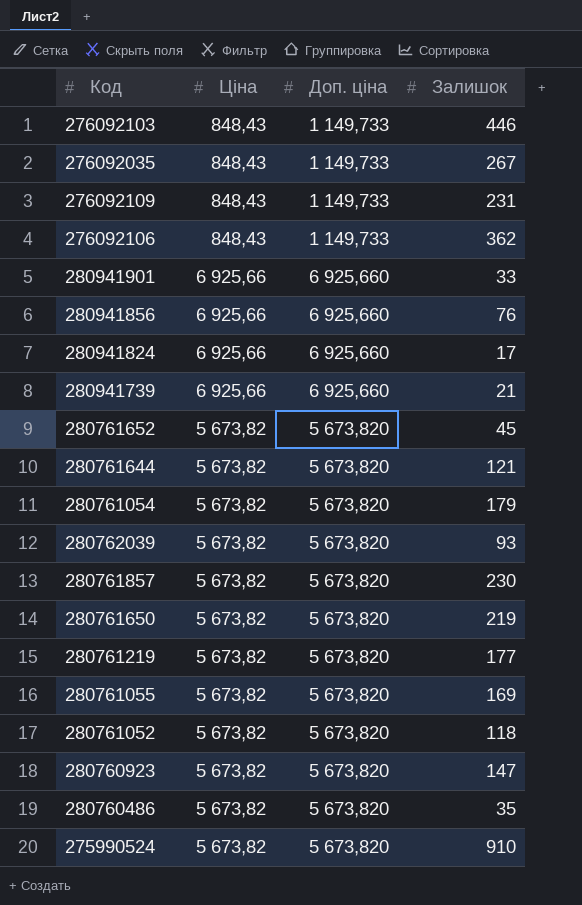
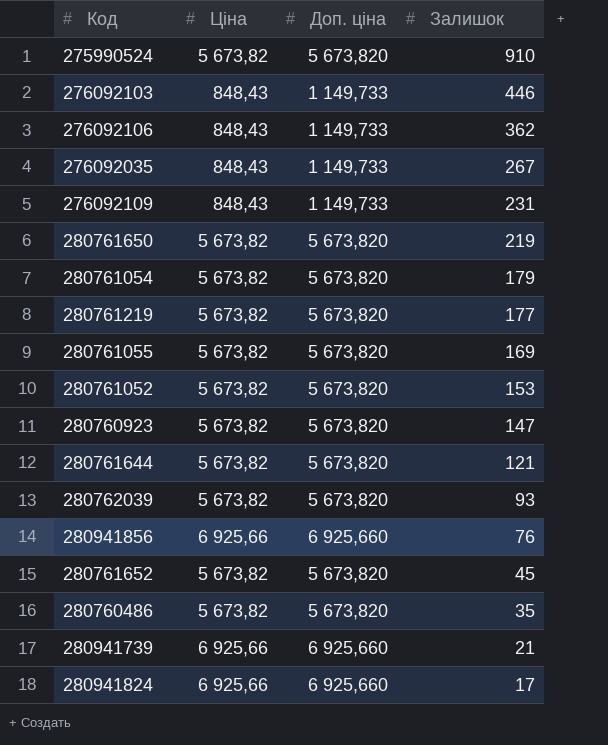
row order: none -> Залишок descending
row 280941901: 6 925,66 | 6 925,660 | 33 -> none
row 280761857: 5 673,82 | 5 673,820 | 230 -> none
280761052 | Залишок: 118 -> 153

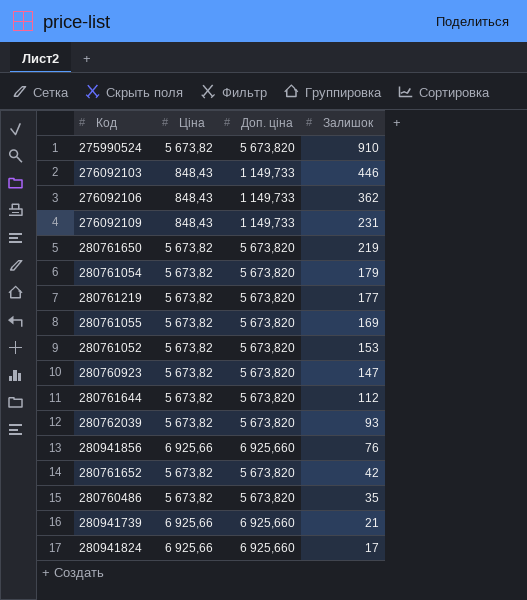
row 276092035: 848,43 | 1 149,733 | 267 -> none
280761644 | Залишок: 121 -> 112
280761652 | Залишок: 45 -> 42

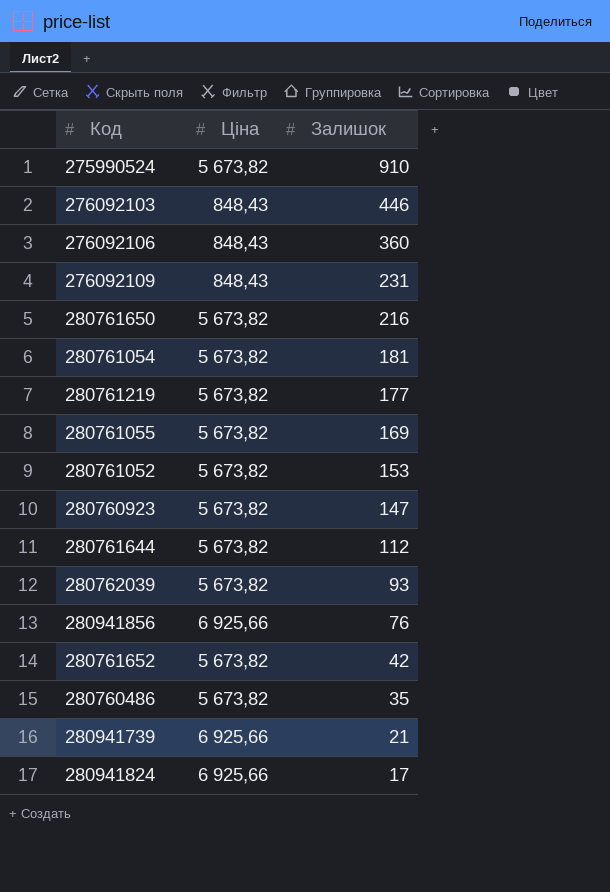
column Доп. ціна | position: 3 -> none
276092106 | Залишок: 362 -> 360
280761650 | Залишок: 219 -> 216
280761054 | Залишок: 179 -> 181

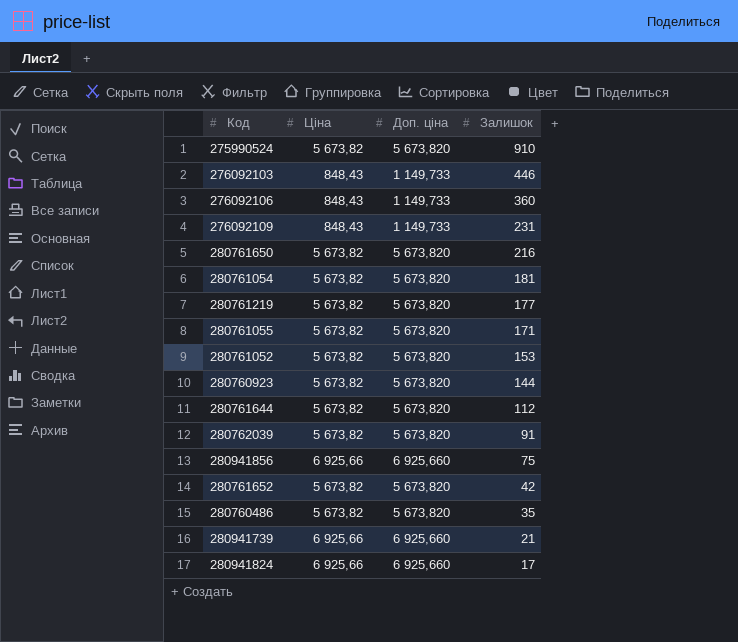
column Доп. ціна | position: none -> 3
280761055 | Залишок: 169 -> 171
280760923 | Залишок: 147 -> 144
280762039 | Залишок: 93 -> 91
280941856 | Залишок: 76 -> 75

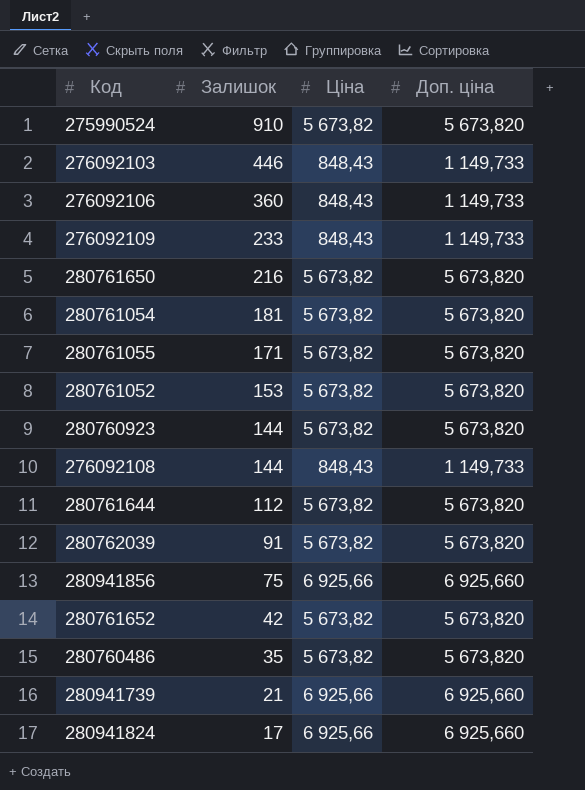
column Залишок | position: 4 -> 2
row 280761219: 5 673,82 | 5 673,820 | 177 -> none
276092109 | Залишок: 231 -> 233
row 276092108: none -> 144 | 848,43 | 1 149,733

